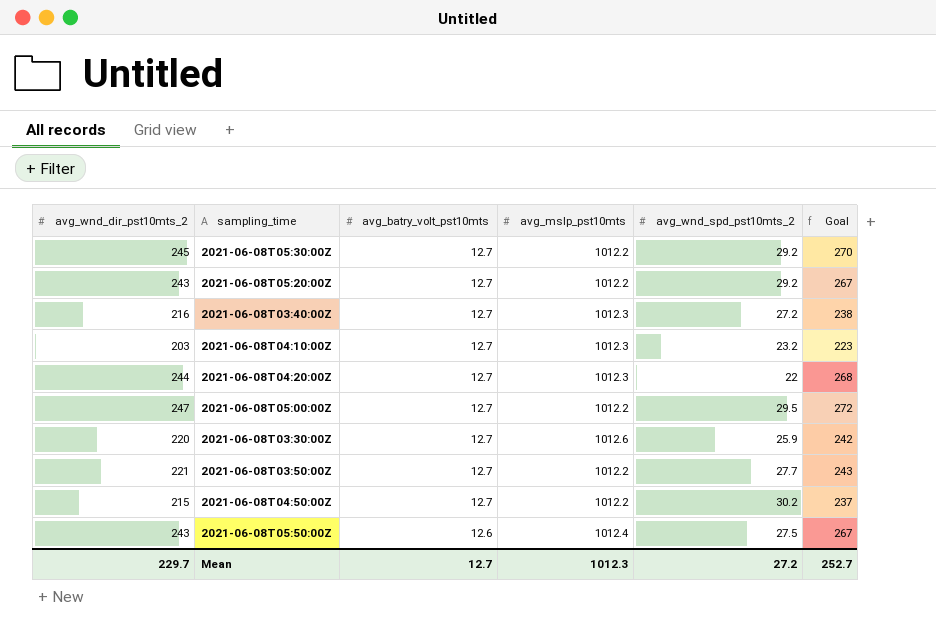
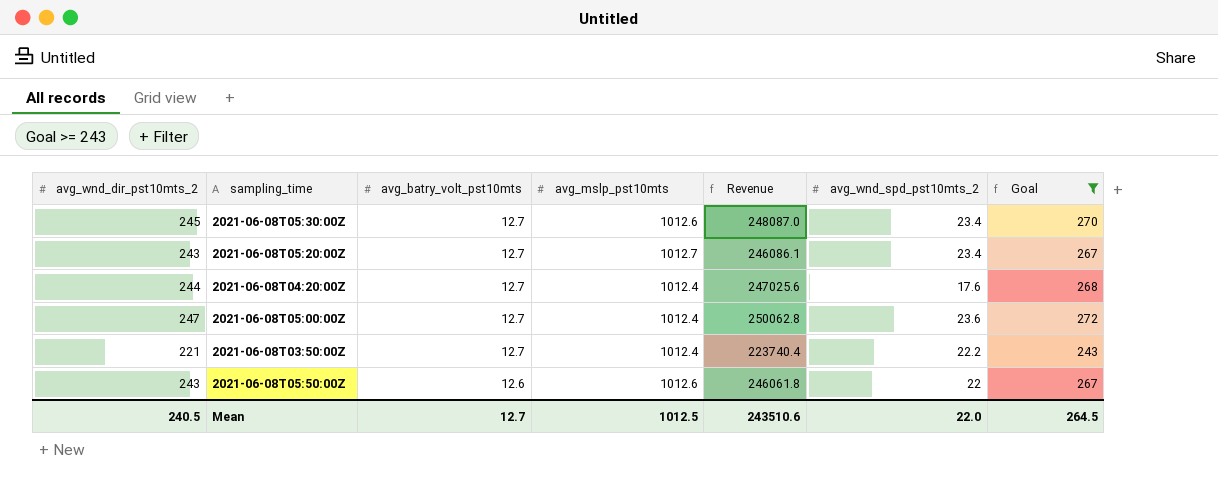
filter: none -> Goal >= 243
column Revenue | formula: none -> [avg_wnd_dir_pst10mts_2] * [avg_mslp_pst10mts]
2021-06-08T05:30:00Z | avg_mslp_pst10mts: 1012.2 -> 1012.6
2021-06-08T05:30:00Z | avg_wnd_spd_pst10mts_2: 29.2 -> 23.4
2021-06-08T05:20:00Z | avg_mslp_pst10mts: 1012.2 -> 1012.7
2021-06-08T05:20:00Z | avg_wnd_spd_pst10mts_2: 29.2 -> 23.4
2021-06-08T04:20:00Z | avg_mslp_pst10mts: 1012.3 -> 1012.4
2021-06-08T04:20:00Z | avg_wnd_spd_pst10mts_2: 22 -> 17.6
2021-06-08T05:00:00Z | avg_mslp_pst10mts: 1012.2 -> 1012.4
2021-06-08T05:00:00Z | avg_wnd_spd_pst10mts_2: 29.5 -> 23.6
2021-06-08T03:50:00Z | avg_mslp_pst10mts: 1012.2 -> 1012.4
2021-06-08T03:50:00Z | avg_wnd_spd_pst10mts_2: 27.7 -> 22.2
2021-06-08T05:50:00Z | avg_mslp_pst10mts: 1012.4 -> 1012.6
2021-06-08T05:50:00Z | avg_wnd_spd_pst10mts_2: 27.5 -> 22
Mean | avg_wnd_dir_pst10mts_2: 229.7 -> 240.5
Mean | avg_mslp_pst10mts: 1012.3 -> 1012.5
Mean | avg_wnd_spd_pst10mts_2: 27.2 -> 22.0
Mean | Goal: 252.7 -> 264.5

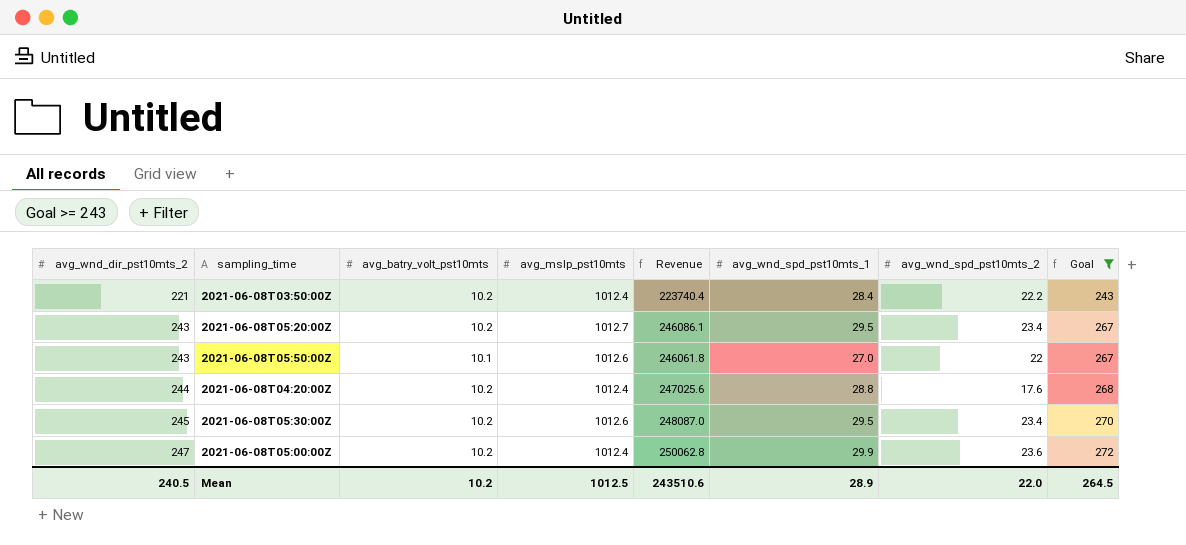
row order: avg_batry_volt_pst10mts descending -> avg_wnd_dir_pst10mts_2 ascending
column avg_wnd_spd_pst10mts_1 | position: none -> 6
2021-06-08T03:50:00Z | avg_batry_volt_pst10mts: 12.7 -> 10.2
2021-06-08T05:20:00Z | avg_batry_volt_pst10mts: 12.7 -> 10.2
2021-06-08T05:50:00Z | avg_batry_volt_pst10mts: 12.6 -> 10.1
2021-06-08T04:20:00Z | avg_batry_volt_pst10mts: 12.7 -> 10.2
2021-06-08T05:30:00Z | avg_batry_volt_pst10mts: 12.7 -> 10.2
2021-06-08T05:00:00Z | avg_batry_volt_pst10mts: 12.7 -> 10.2
Mean | avg_batry_volt_pst10mts: 12.7 -> 10.2

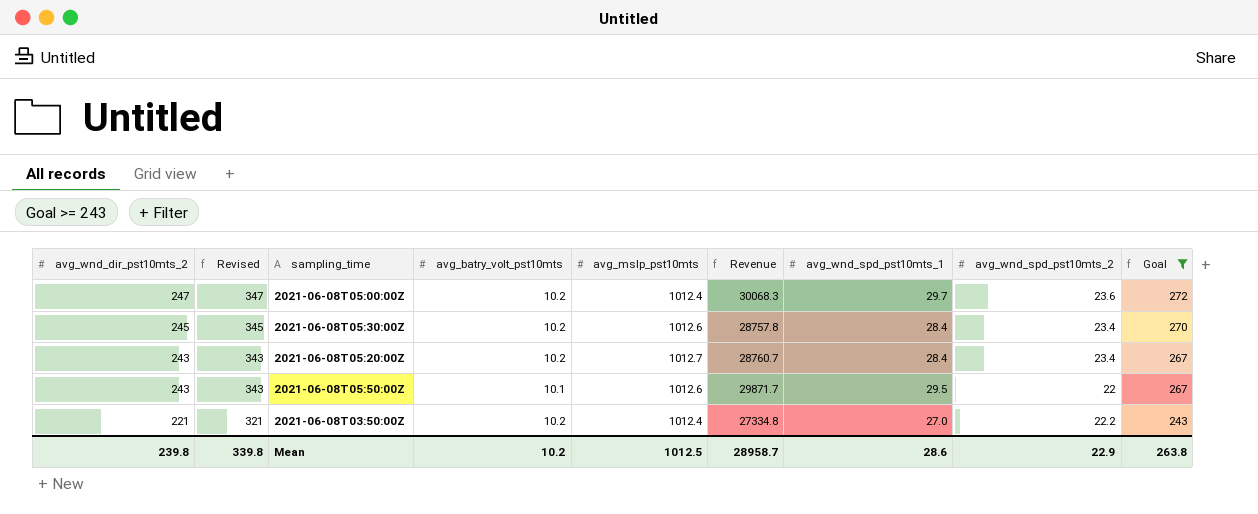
row order: avg_wnd_dir_pst10mts_2 ascending -> avg_wnd_dir_pst10mts_2 descending
column Revised | formula: none -> [avg_wnd_dir_pst10mts_2] + 100
column Revenue | formula: [avg_wnd_dir_pst10mts_2] * [avg_mslp_pst10mts] -> [avg_mslp_pst10mts] * [avg_wnd_spd_pst10mts_1]
row 2021-06-08T04:20:00Z: 244 | 10.2 | 1012.4 | 247025.6 | 28.8 | 17.6 | 268 -> none
2021-06-08T05:00:00Z | avg_wnd_spd_pst10mts_1: 29.9 -> 29.7
2021-06-08T05:30:00Z | avg_wnd_spd_pst10mts_1: 29.5 -> 28.4
2021-06-08T05:20:00Z | avg_wnd_spd_pst10mts_1: 29.5 -> 28.4
2021-06-08T05:50:00Z | avg_wnd_spd_pst10mts_1: 27.0 -> 29.5
2021-06-08T03:50:00Z | avg_wnd_spd_pst10mts_1: 28.4 -> 27.0
Mean | avg_wnd_dir_pst10mts_2: 240.5 -> 239.8
Mean | Revenue: 243510.6 -> 28958.7
Mean | avg_wnd_spd_pst10mts_1: 28.9 -> 28.6
Mean | avg_wnd_spd_pst10mts_2: 22.0 -> 22.9
Mean | Goal: 264.5 -> 263.8

